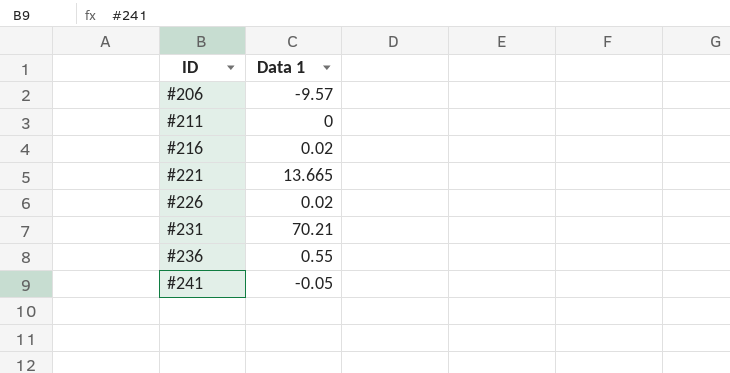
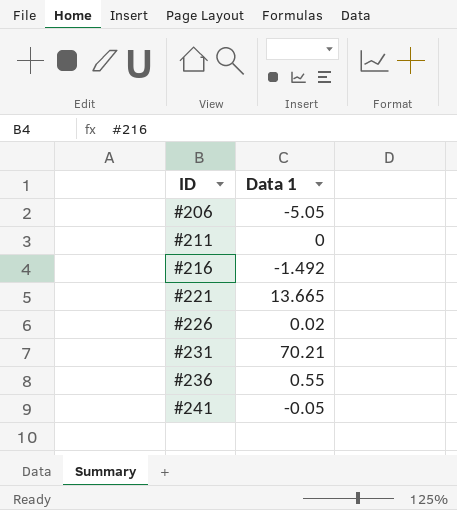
#206 | Data 1: -9.57 -> -5.05
#216 | Data 1: 0.02 -> -1.492

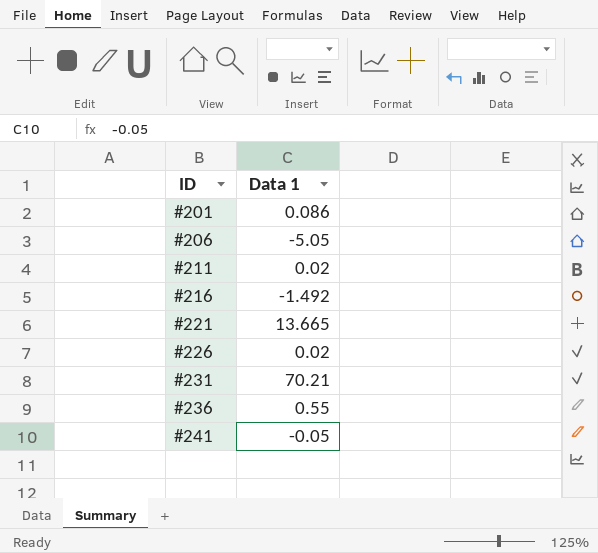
row #201: none -> 0.086
#211 | Data 1: 0 -> 0.02

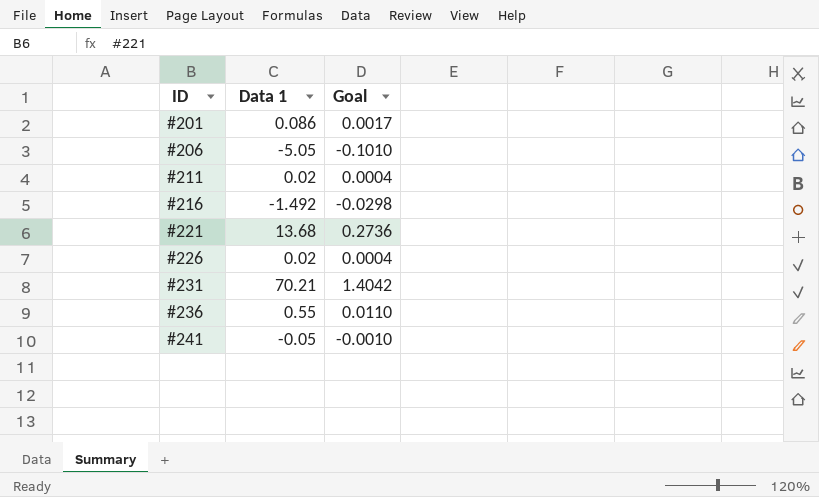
column Goal | formula: none -> [Data 1] * 0.02
#221 | Data 1: 13.665 -> 13.68

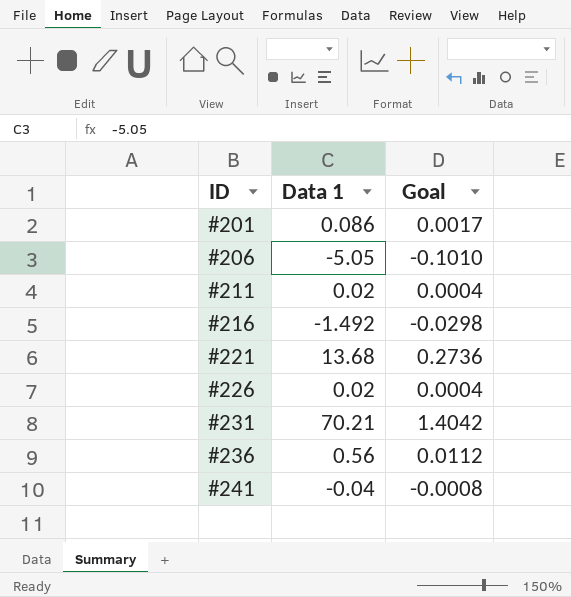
#236 | Data 1: 0.55 -> 0.56
#236 | Goal: 0.0110 -> 0.0112
#241 | Data 1: -0.05 -> -0.04
#241 | Goal: -0.0010 -> -0.0008

